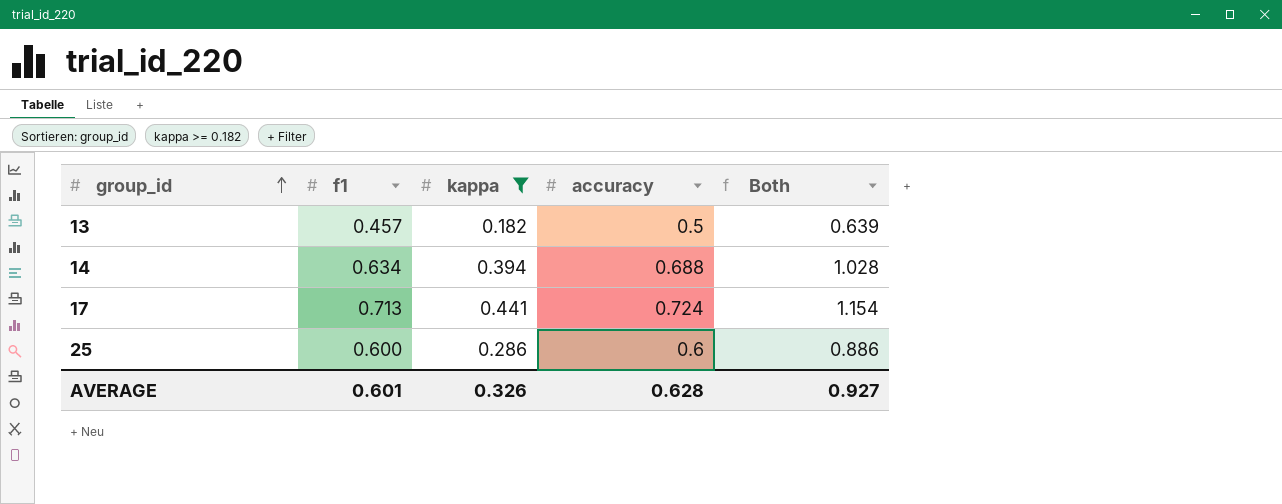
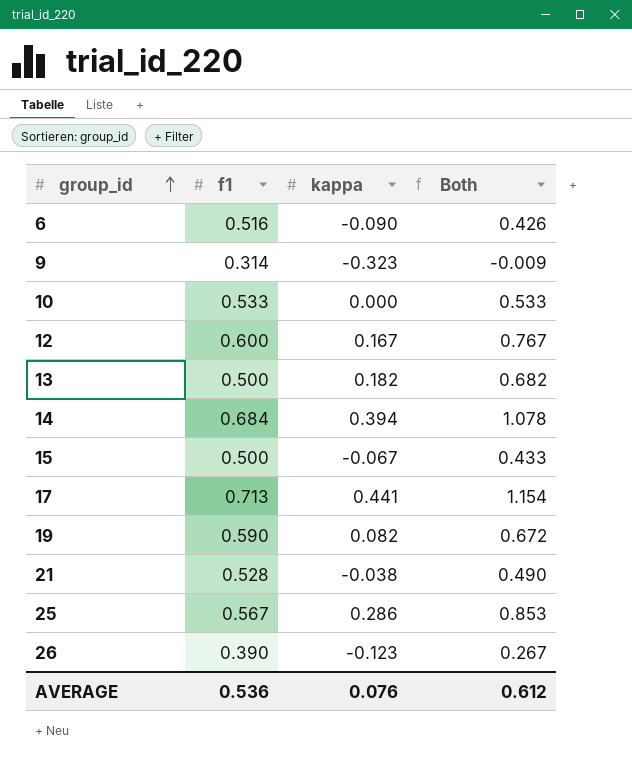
filter: kappa >= 0.182 -> none
column accuracy | position: 4 -> none
13 | f1: 0.457 -> 0.500
13 | Both: 0.639 -> 0.682
14 | f1: 0.634 -> 0.684
14 | Both: 1.028 -> 1.078
25 | f1: 0.600 -> 0.567
25 | Both: 0.886 -> 0.853
AVERAGE | f1: 0.601 -> 0.536
AVERAGE | kappa: 0.326 -> 0.076
AVERAGE | Both: 0.927 -> 0.612

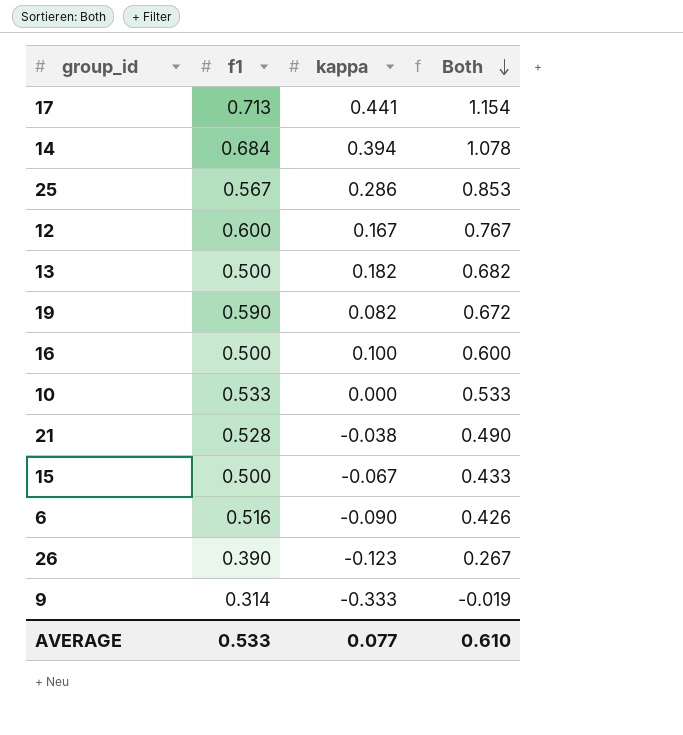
row order: group_id ascending -> Both descending
row 16: none -> 0.500 | 0.100 | 0.600
9 | kappa: -0.323 -> -0.333
9 | Both: -0.009 -> -0.019
AVERAGE | f1: 0.536 -> 0.533
AVERAGE | kappa: 0.076 -> 0.077
AVERAGE | Both: 0.612 -> 0.610

